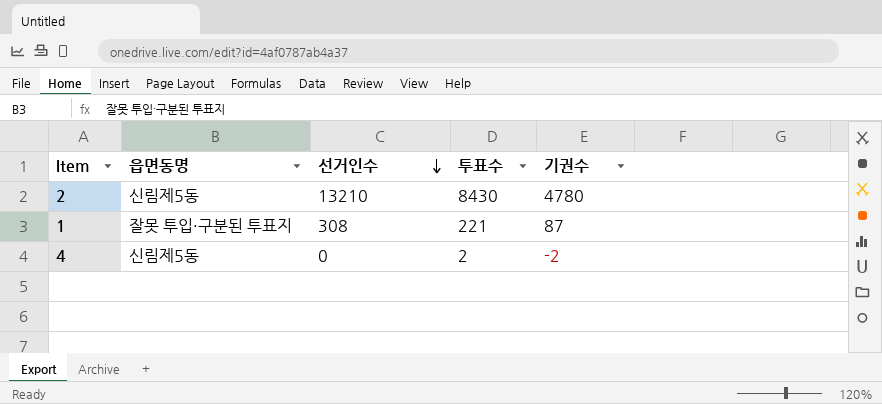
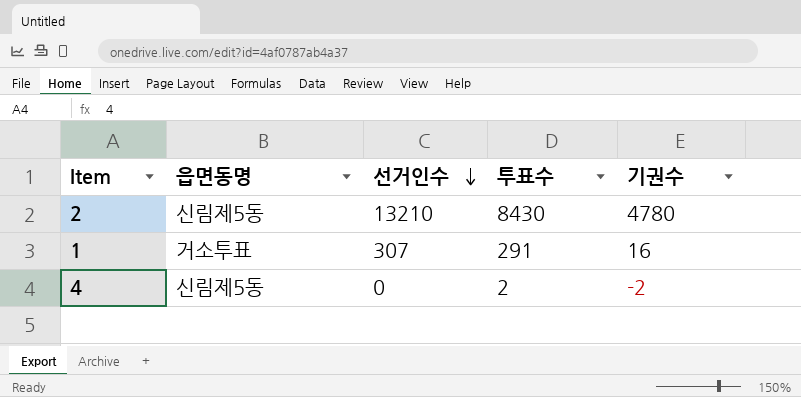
1 | 읍면동명: 잘못 투입·구분된 투표지 -> 거소투표
1 | 선거인수: 308 -> 307
1 | 투표수: 221 -> 291
1 | 기권수: 87 -> 16

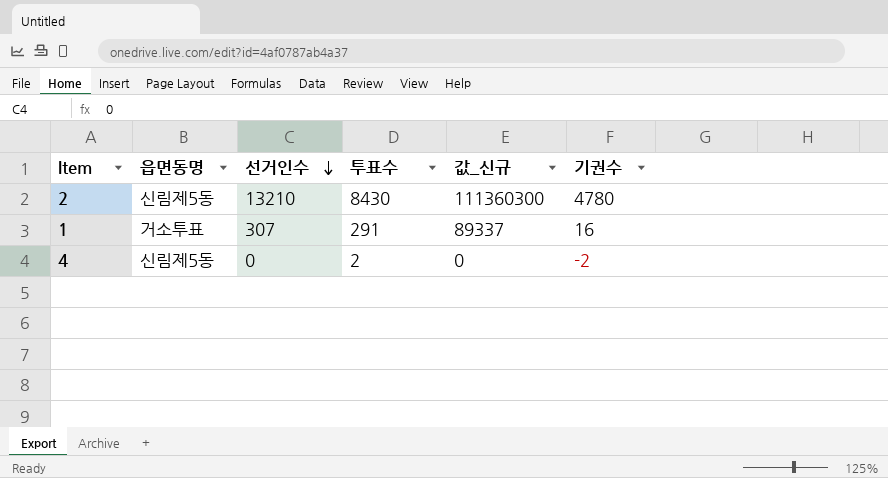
column 값_신규 | formula: none -> [선거인수] * [투표수]

